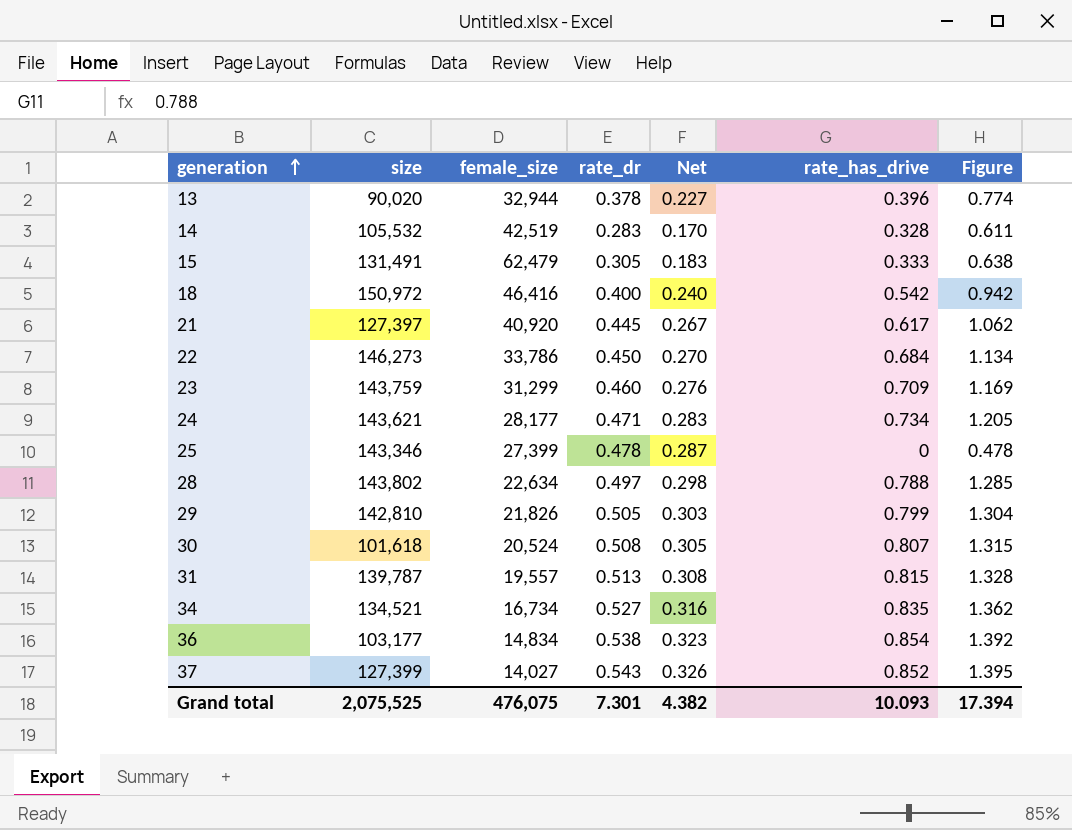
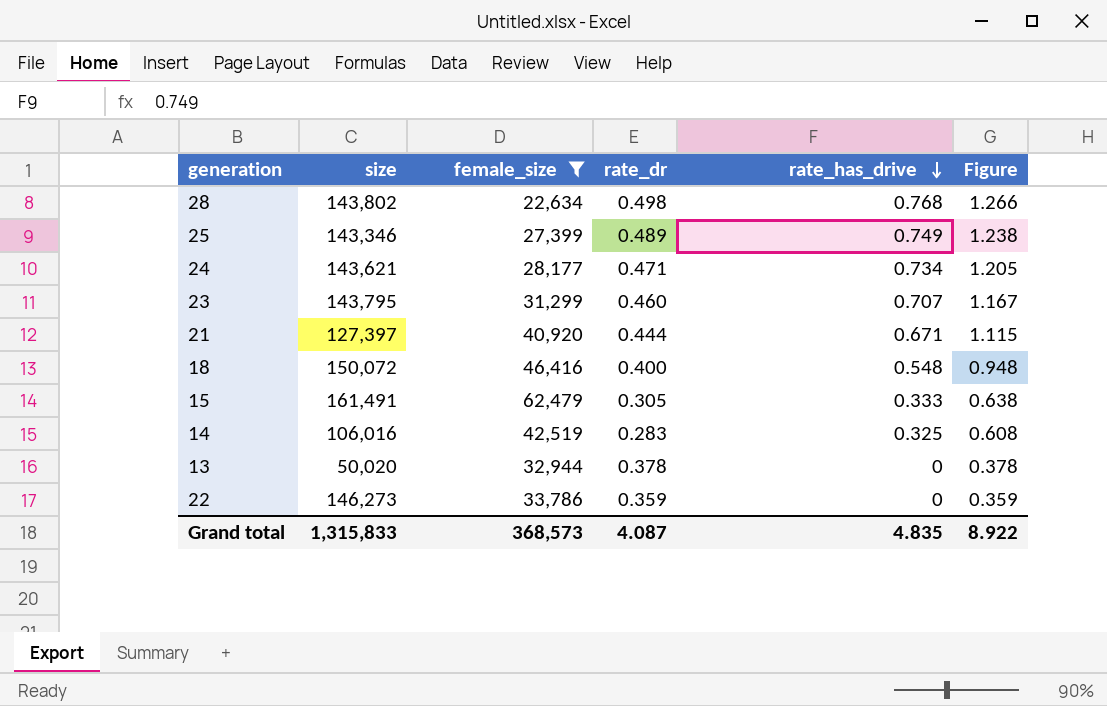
filter: none -> female_size >= 22,634
row order: generation ascending -> rate_has_drive descending
column Net | formula: [rate_dr] * 0.6 -> none
28 | rate_dr: 0.497 -> 0.498
28 | rate_has_drive: 0.788 -> 0.768
28 | Figure: 1.285 -> 1.266
25 | rate_dr: 0.478 -> 0.489
25 | rate_has_drive: 0 -> 0.749
25 | Figure: 0.478 -> 1.238
23 | size: 143,759 -> 143,795
23 | rate_has_drive: 0.709 -> 0.707
23 | Figure: 1.169 -> 1.167
21 | rate_dr: 0.445 -> 0.444
21 | rate_has_drive: 0.617 -> 0.671
21 | Figure: 1.062 -> 1.115
18 | size: 150,972 -> 150,072
18 | rate_has_drive: 0.542 -> 0.548
18 | Figure: 0.942 -> 0.948
15 | size: 131,491 -> 161,491
14 | size: 105,532 -> 106,016
14 | rate_has_drive: 0.328 -> 0.325
14 | Figure: 0.611 -> 0.608
13 | size: 90,020 -> 50,020
13 | rate_has_drive: 0.396 -> 0
13 | Figure: 0.774 -> 0.378
22 | rate_dr: 0.450 -> 0.359
22 | rate_has_drive: 0.684 -> 0
22 | Figure: 1.134 -> 0.359
Grand total | size: 2,075,525 -> 1,315,833
Grand total | female_size: 476,075 -> 368,573
Grand total | rate_dr: 7.301 -> 4.087
Grand total | rate_has_drive: 10.093 -> 4.835
Grand total | Figure: 17.394 -> 8.922

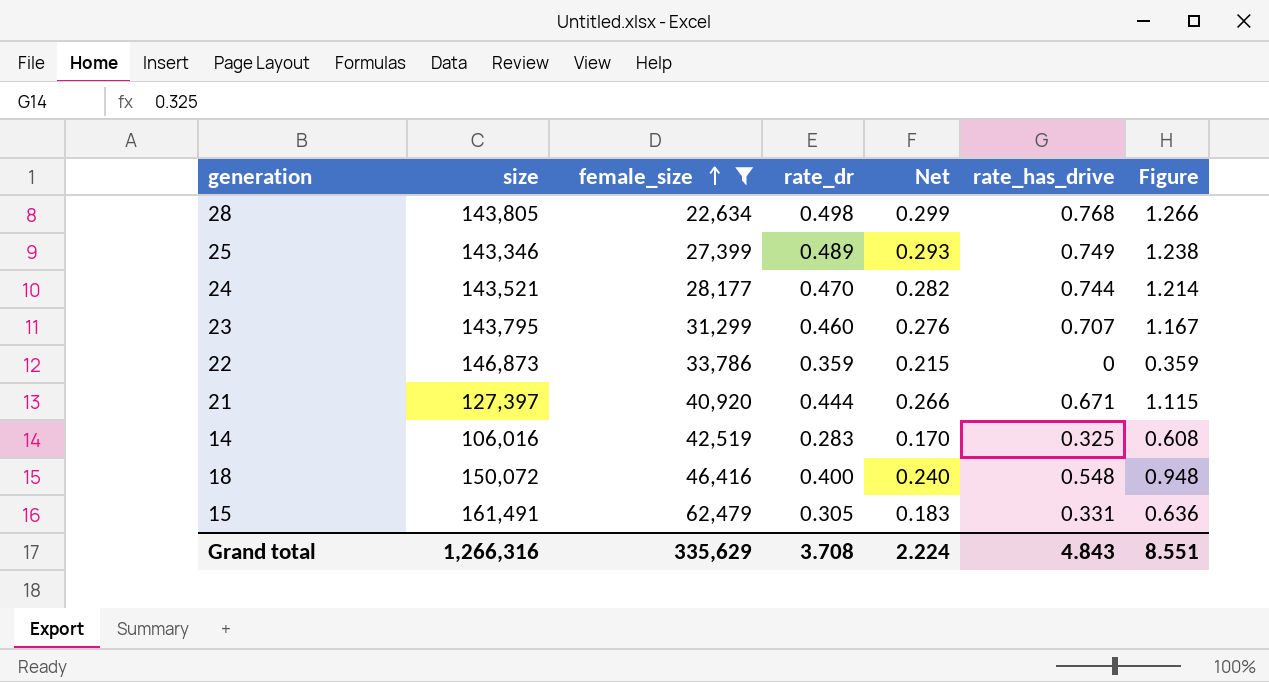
row order: rate_has_drive descending -> female_size ascending
column Net | formula: none -> [rate_dr] * 0.6
row 13: 50,020 | 32,944 | 0.378 | 0 | 0.378 -> none
28 | size: 143,802 -> 143,805
24 | size: 143,621 -> 143,521
24 | rate_dr: 0.471 -> 0.470
24 | rate_has_drive: 0.734 -> 0.744
24 | Figure: 1.205 -> 1.214
22 | size: 146,273 -> 146,873
15 | rate_has_drive: 0.333 -> 0.331
15 | Figure: 0.638 -> 0.636
Grand total | size: 1,315,833 -> 1,266,316
Grand total | female_size: 368,573 -> 335,629
Grand total | rate_dr: 4.087 -> 3.708
Grand total | rate_has_drive: 4.835 -> 4.843
Grand total | Figure: 8.922 -> 8.551

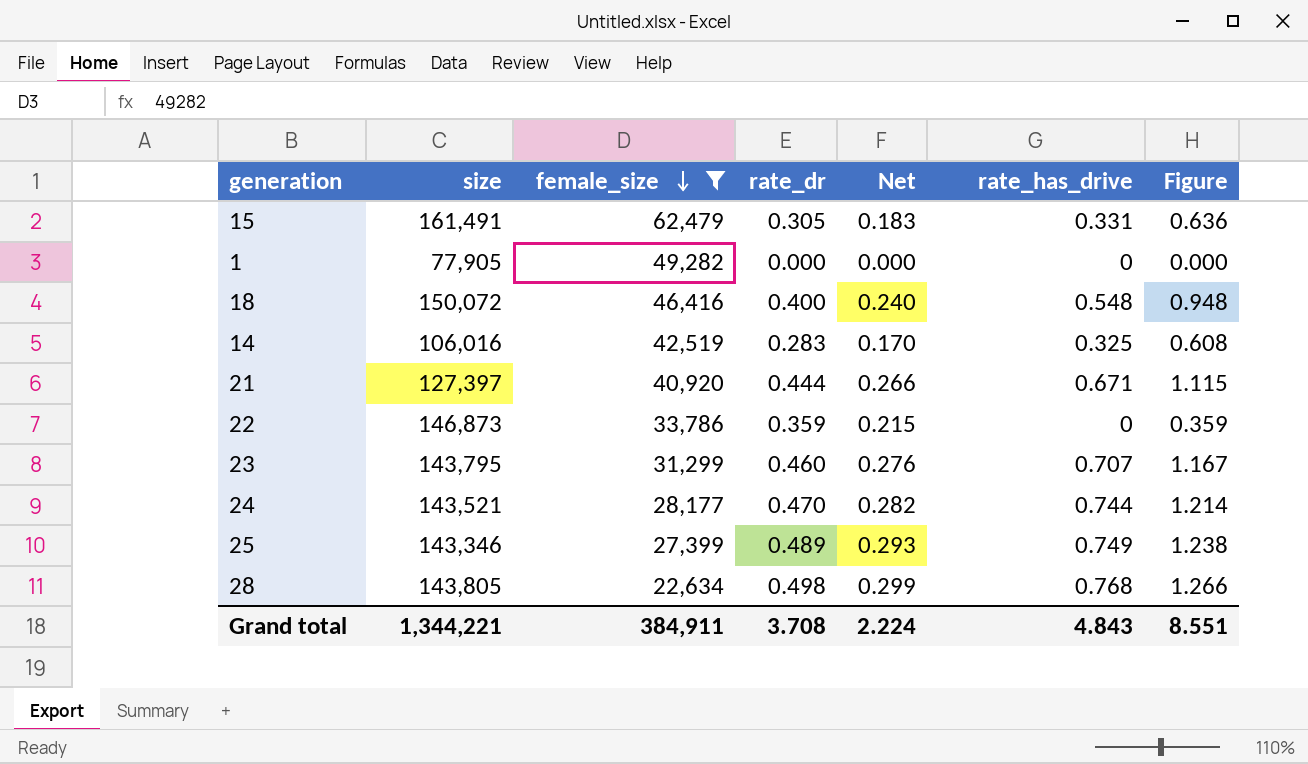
row order: female_size ascending -> female_size descending
row 1: none -> 77,905 | 49,282 | 0.000 | 0.000 | 0 | 0.000
Grand total | size: 1,266,316 -> 1,344,221
Grand total | female_size: 335,629 -> 384,911

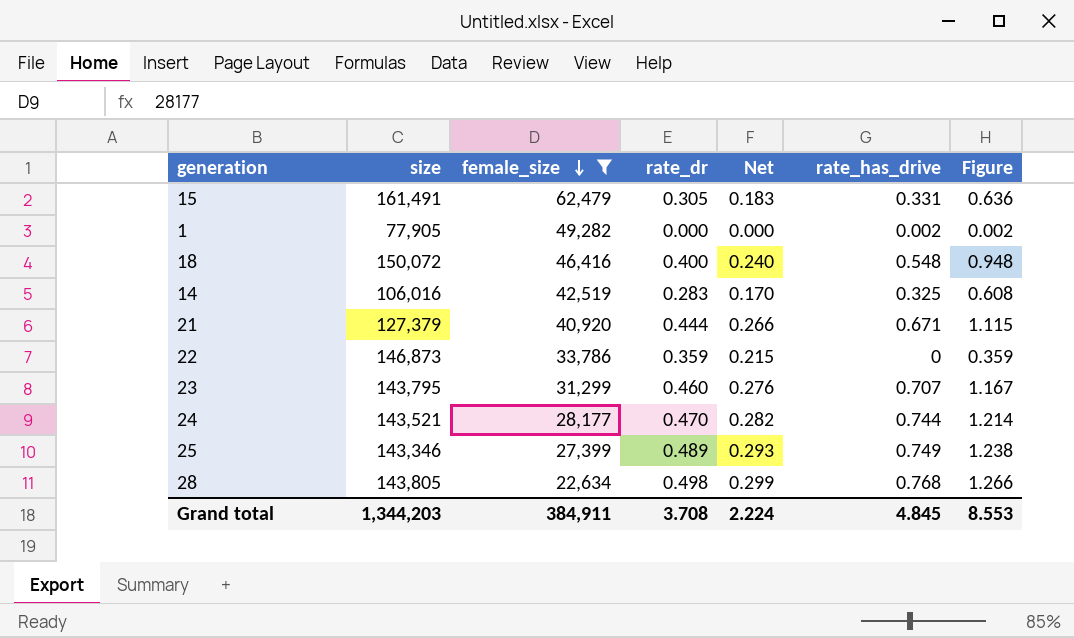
1 | rate_has_drive: 0 -> 0.002
1 | Figure: 0.000 -> 0.002
21 | size: 127,397 -> 127,379
Grand total | size: 1,344,221 -> 1,344,203
Grand total | rate_has_drive: 4.843 -> 4.845
Grand total | Figure: 8.551 -> 8.553

